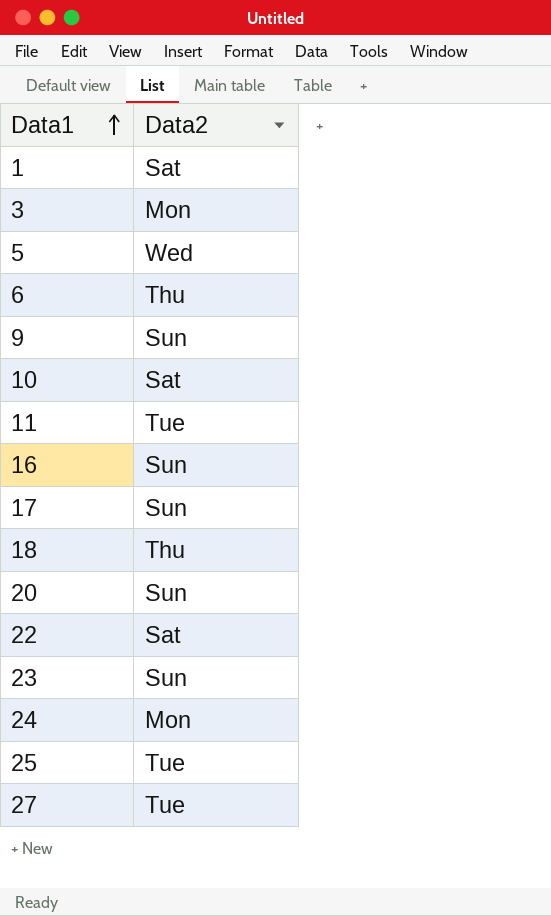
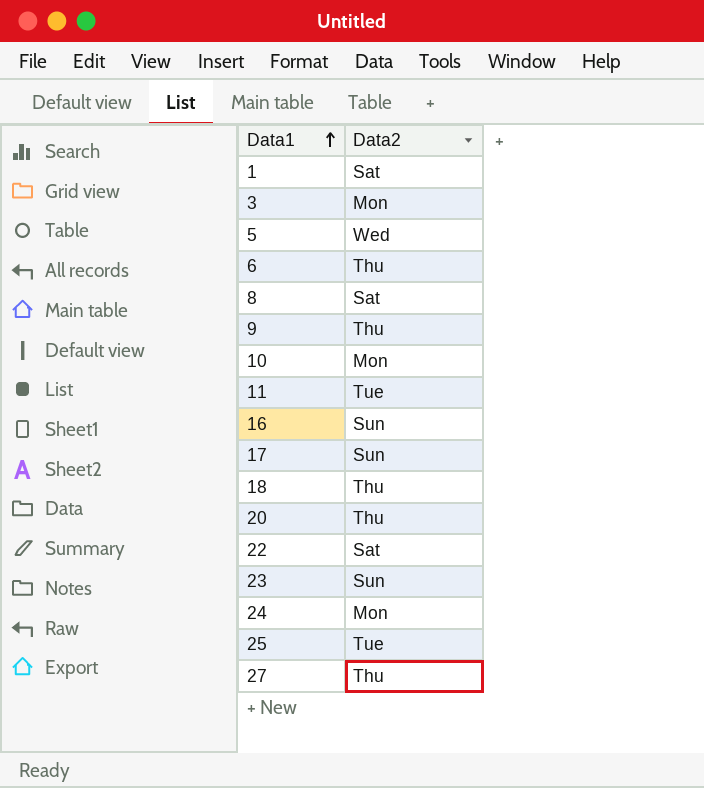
row 8: none -> Sat
9 | Data2: Sun -> Thu
10 | Data2: Sat -> Mon
20 | Data2: Sun -> Thu
27 | Data2: Tue -> Thu

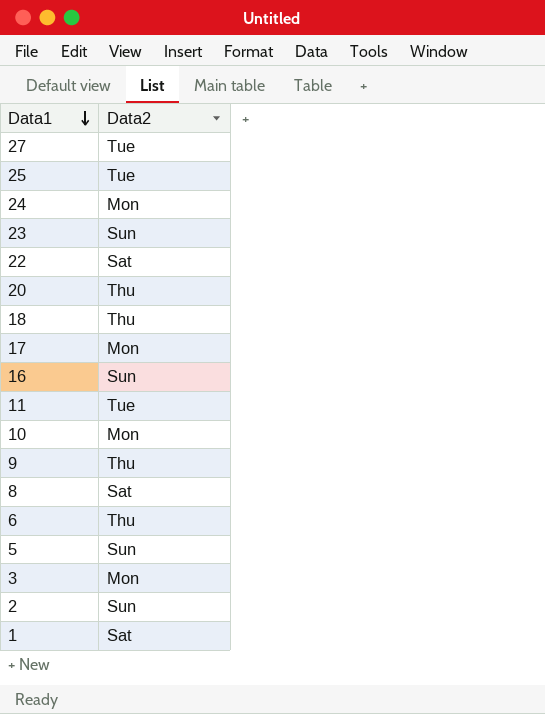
row order: Data1 ascending -> Data1 descending
27 | Data2: Thu -> Tue
17 | Data2: Sun -> Mon
5 | Data2: Wed -> Sun
row 2: none -> Sun

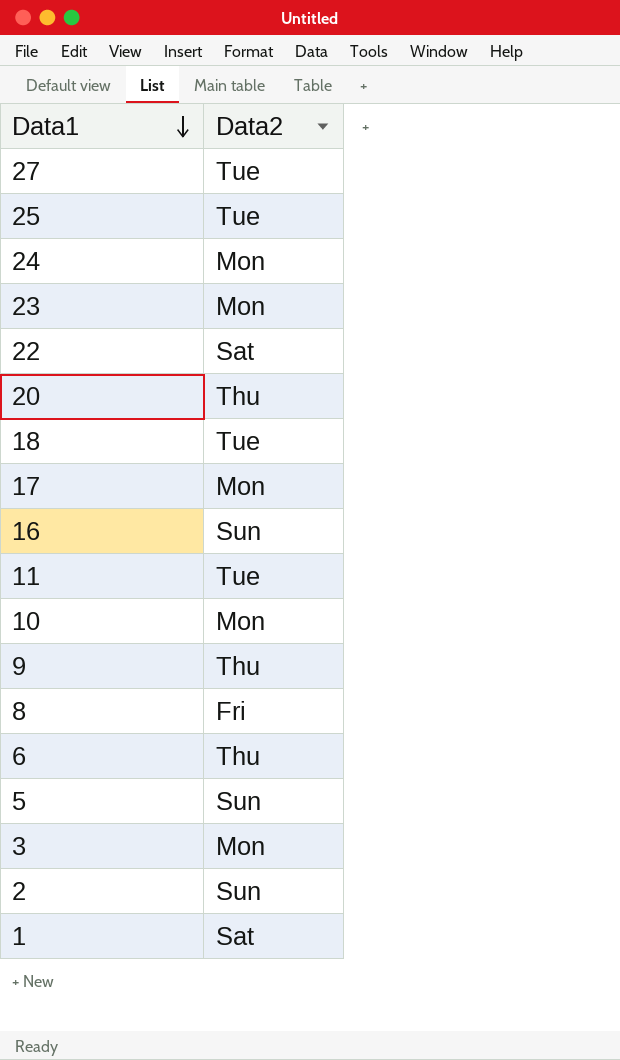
23 | Data2: Sun -> Mon
18 | Data2: Thu -> Tue
8 | Data2: Sat -> Fri

